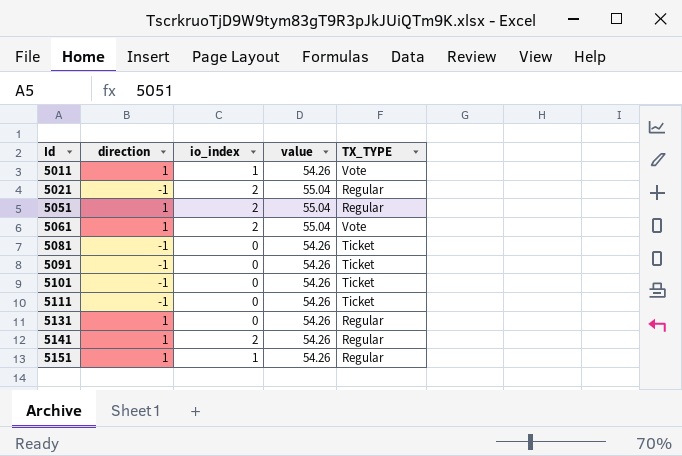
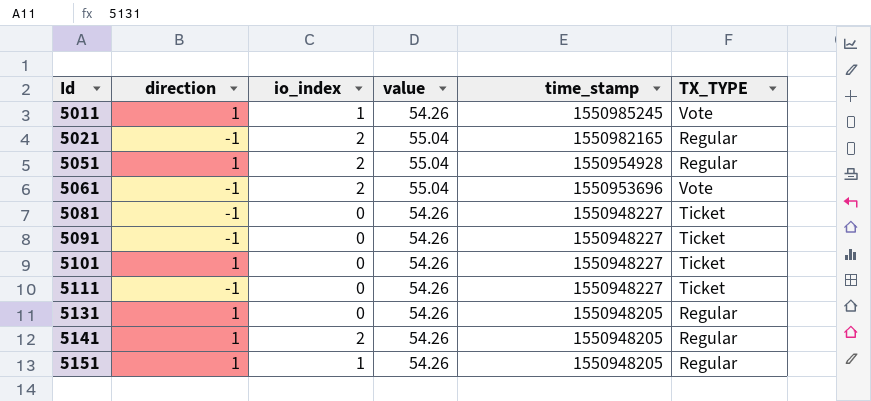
column time_stamp | position: none -> 5
5061 | direction: 1 -> -1
5101 | direction: -1 -> 1

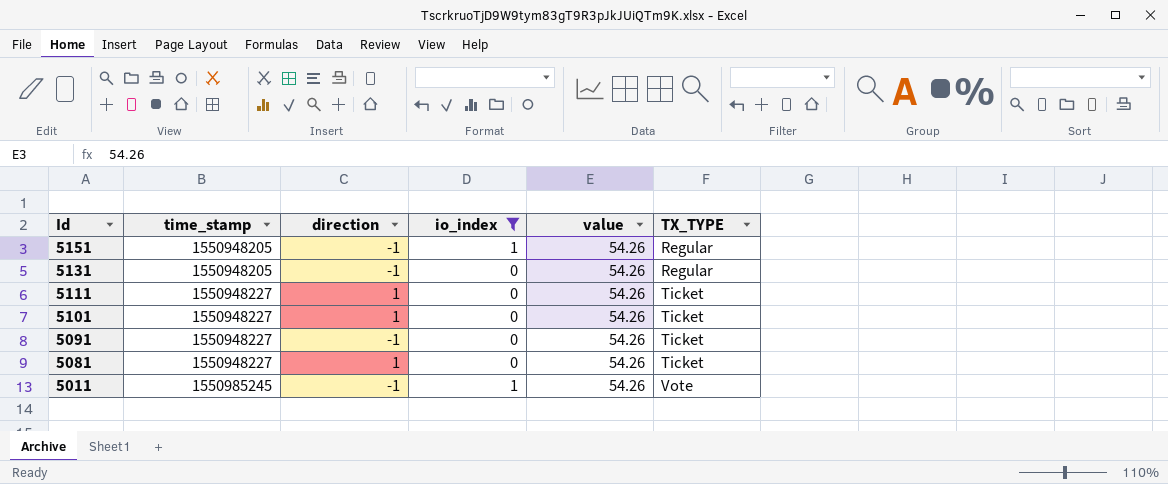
filter: none -> io_index != 2
row order: Id ascending -> Id descending
column time_stamp | position: 5 -> 2
5151 | direction: 1 -> -1
5131 | direction: 1 -> -1
5111 | direction: -1 -> 1
5081 | direction: -1 -> 1
5011 | direction: 1 -> -1

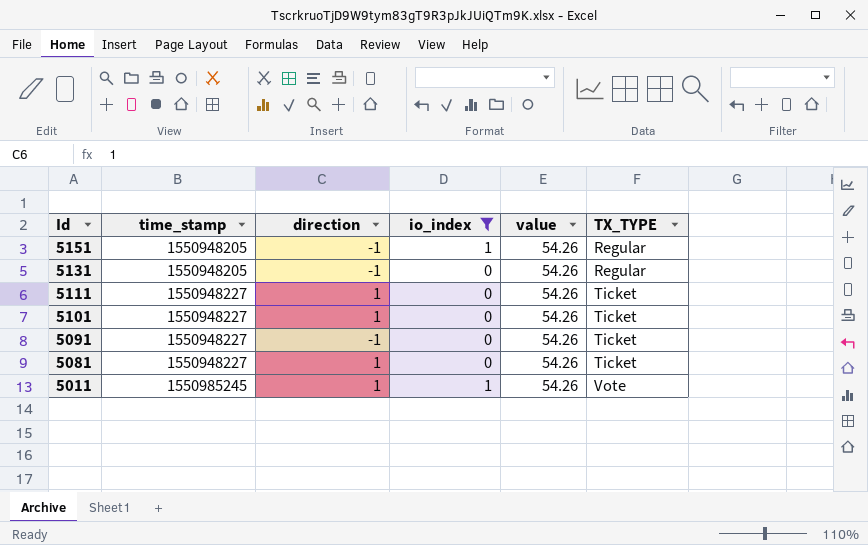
5011 | direction: -1 -> 1

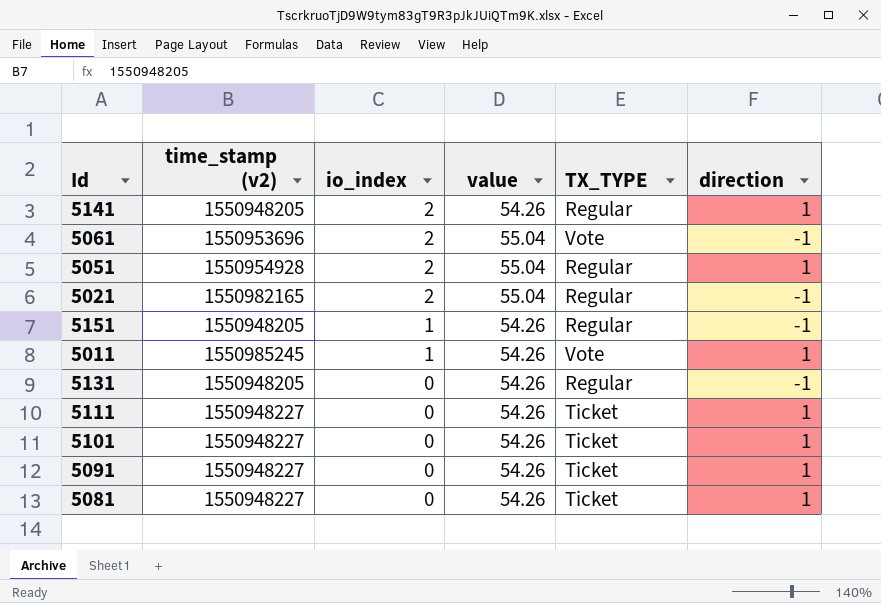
filter: io_index != 2 -> none
row order: Id descending -> io_index descending
column name: time_stamp -> time_stamp (v2)
column direction | position: 3 -> 6
5091 | direction: -1 -> 1

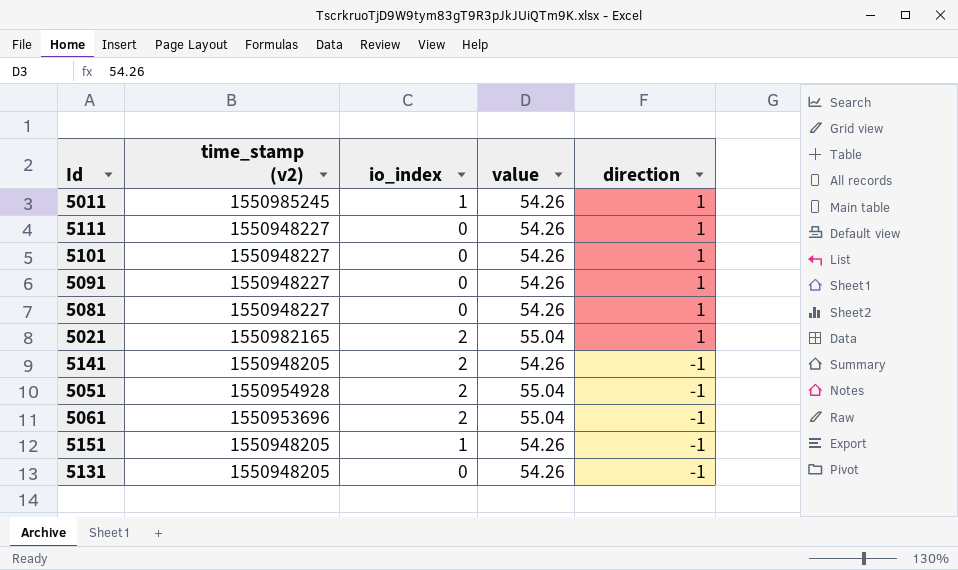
row order: io_index descending -> direction descending
column TX_TYPE | position: 5 -> none
5021 | direction: -1 -> 1
5141 | direction: 1 -> -1
5051 | direction: 1 -> -1

